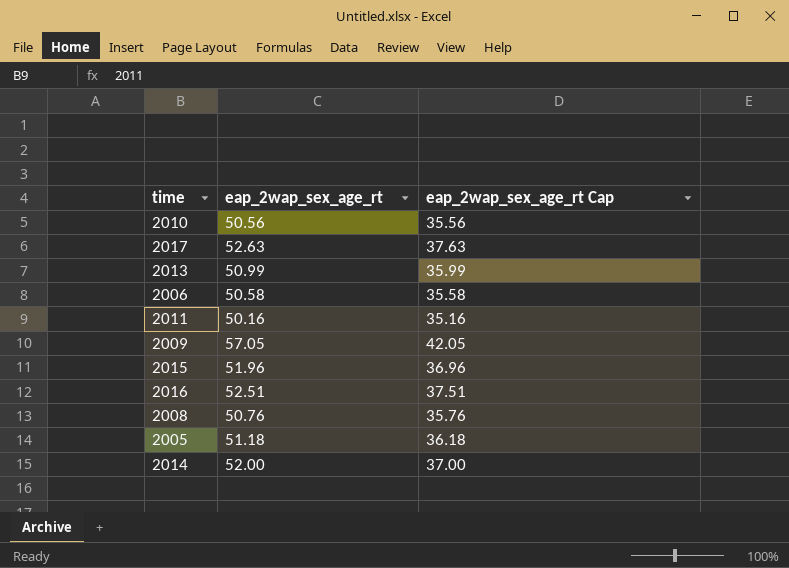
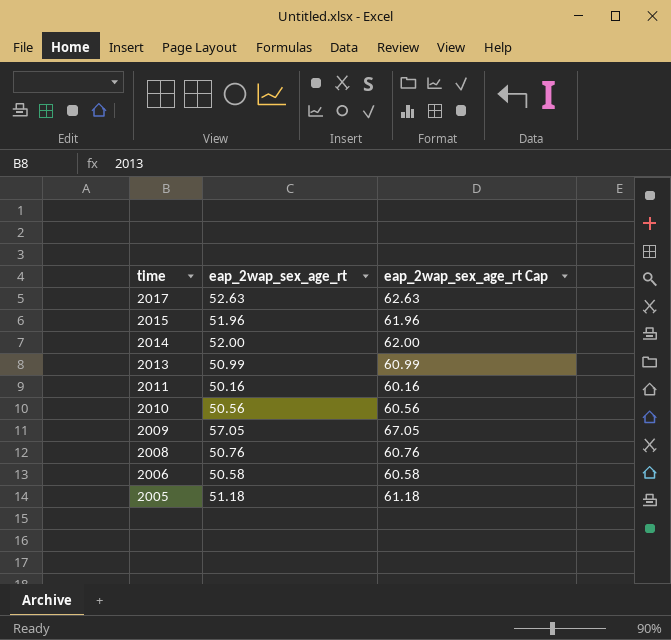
row order: none -> time descending
column eap_2wap_sex_age_rt Cap | formula: [eap_2wap_sex_age_rt] - 15 -> [eap_2wap_sex_age_rt] + 10
row 2016: 52.51 | 37.51 -> none

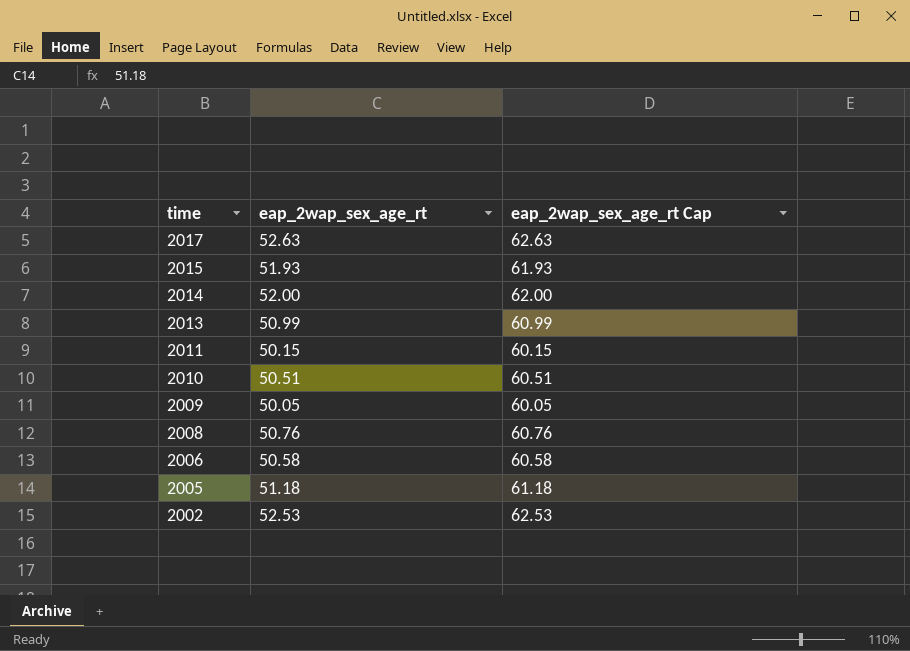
2015 | eap_2wap_sex_age_rt: 51.96 -> 51.93
2015 | eap_2wap_sex_age_rt Cap: 61.96 -> 61.93
2011 | eap_2wap_sex_age_rt: 50.16 -> 50.15
2011 | eap_2wap_sex_age_rt Cap: 60.16 -> 60.15
2010 | eap_2wap_sex_age_rt: 50.56 -> 50.51
2010 | eap_2wap_sex_age_rt Cap: 60.56 -> 60.51
2009 | eap_2wap_sex_age_rt: 57.05 -> 50.05
2009 | eap_2wap_sex_age_rt Cap: 67.05 -> 60.05
row 2002: none -> 52.53 | 62.53

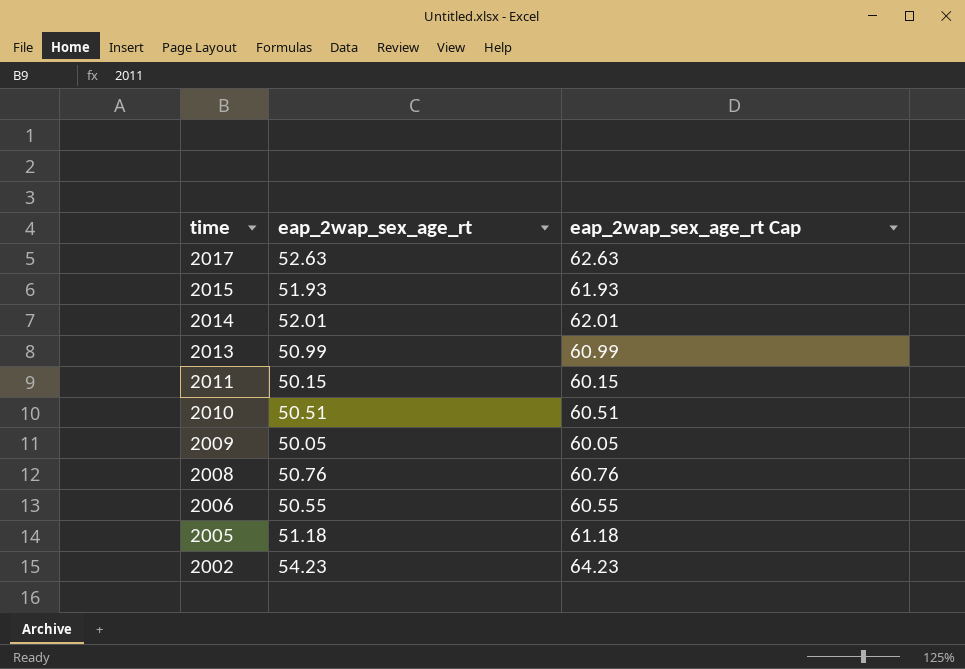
2014 | eap_2wap_sex_age_rt: 52.00 -> 52.01
2014 | eap_2wap_sex_age_rt Cap: 62.00 -> 62.01
2006 | eap_2wap_sex_age_rt: 50.58 -> 50.55
2006 | eap_2wap_sex_age_rt Cap: 60.58 -> 60.55
2002 | eap_2wap_sex_age_rt: 52.53 -> 54.23
2002 | eap_2wap_sex_age_rt Cap: 62.53 -> 64.23

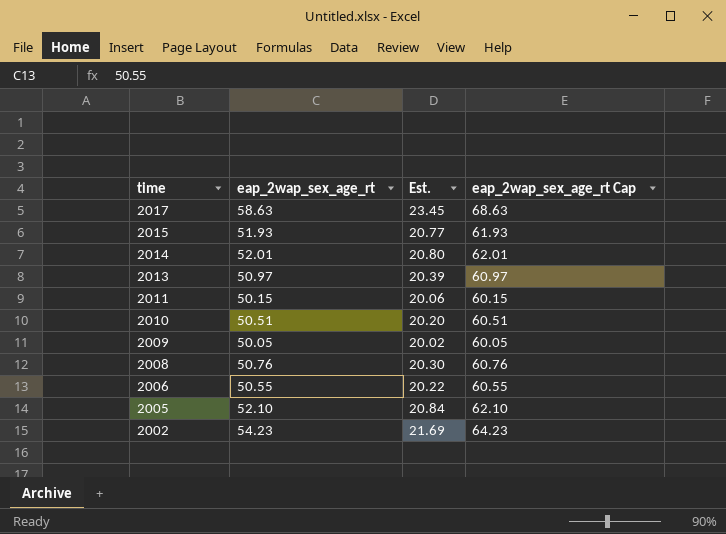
column Est. | formula: none -> [eap_2wap_sex_age_rt] * 0.4
2017 | eap_2wap_sex_age_rt: 52.63 -> 58.63
2017 | eap_2wap_sex_age_rt Cap: 62.63 -> 68.63
2013 | eap_2wap_sex_age_rt: 50.99 -> 50.97
2013 | eap_2wap_sex_age_rt Cap: 60.99 -> 60.97
2005 | eap_2wap_sex_age_rt: 51.18 -> 52.10
2005 | eap_2wap_sex_age_rt Cap: 61.18 -> 62.10

